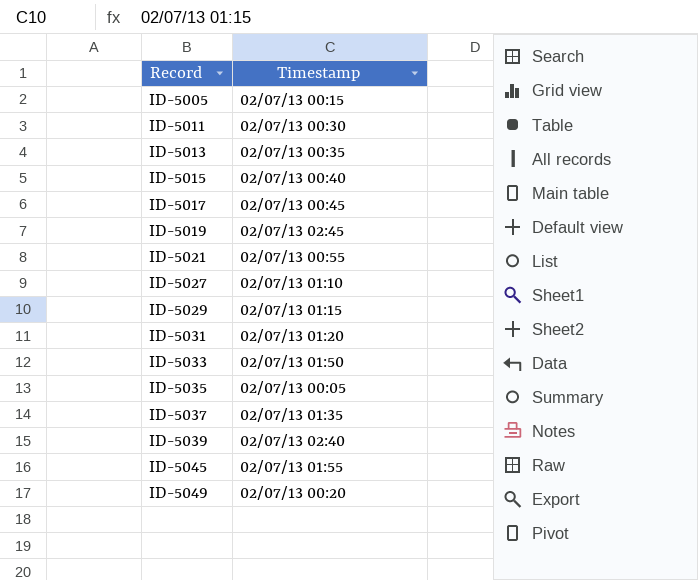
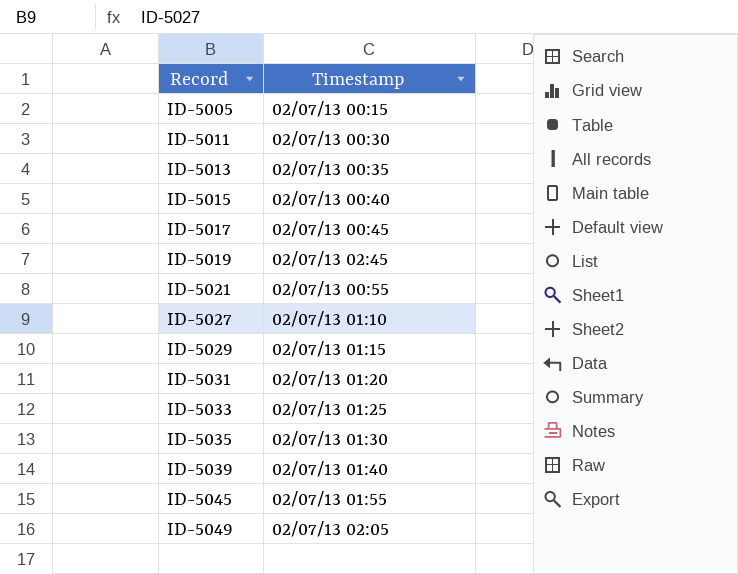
row ID-5037: 02/07/13 01:35 -> none
ID-5033 | Timestamp: 02/07/13 01:50 -> 02/07/13 01:25
ID-5035 | Timestamp: 02/07/13 00:05 -> 02/07/13 01:30
ID-5039 | Timestamp: 02/07/13 02:40 -> 02/07/13 01:40
ID-5049 | Timestamp: 02/07/13 00:20 -> 02/07/13 02:05

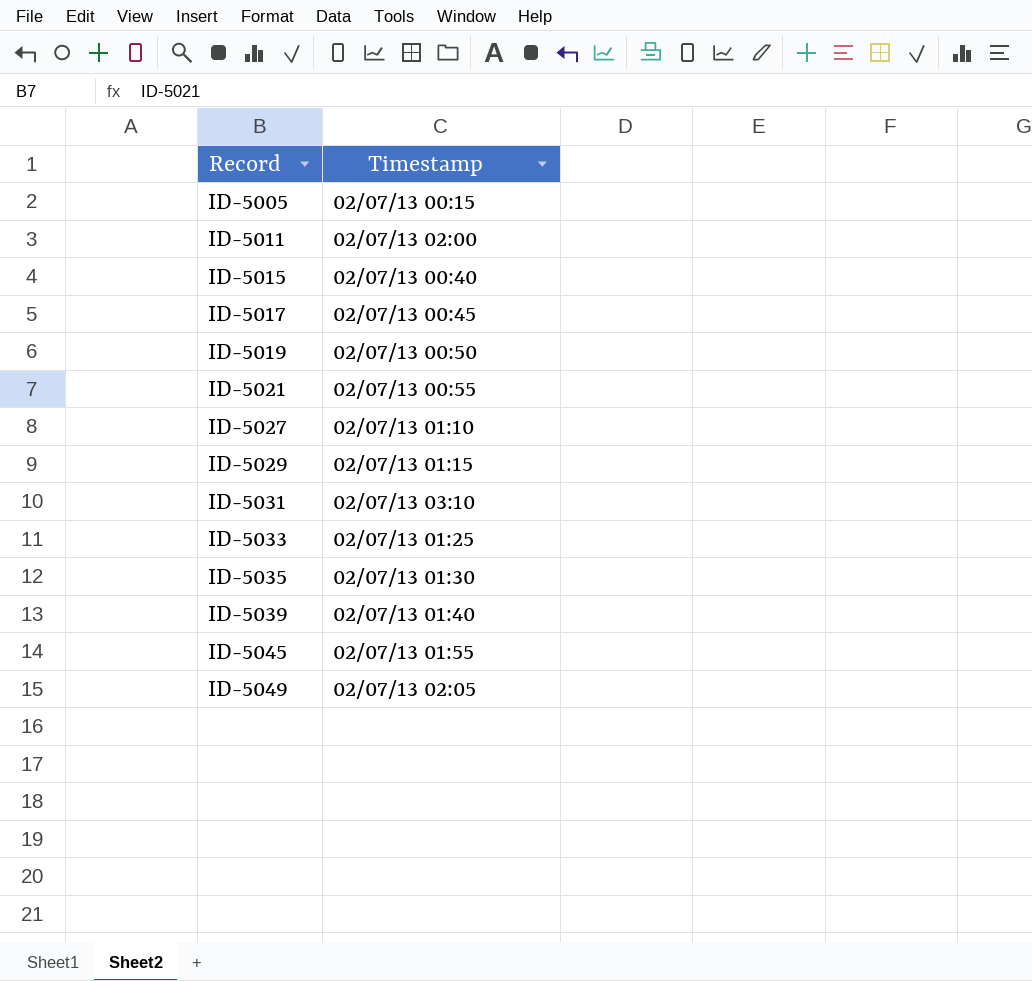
row ID-5013: 02/07/13 00:35 -> none
ID-5011 | Timestamp: 02/07/13 00:30 -> 02/07/13 02:00
ID-5019 | Timestamp: 02/07/13 02:45 -> 02/07/13 00:50
ID-5031 | Timestamp: 02/07/13 01:20 -> 02/07/13 03:10

